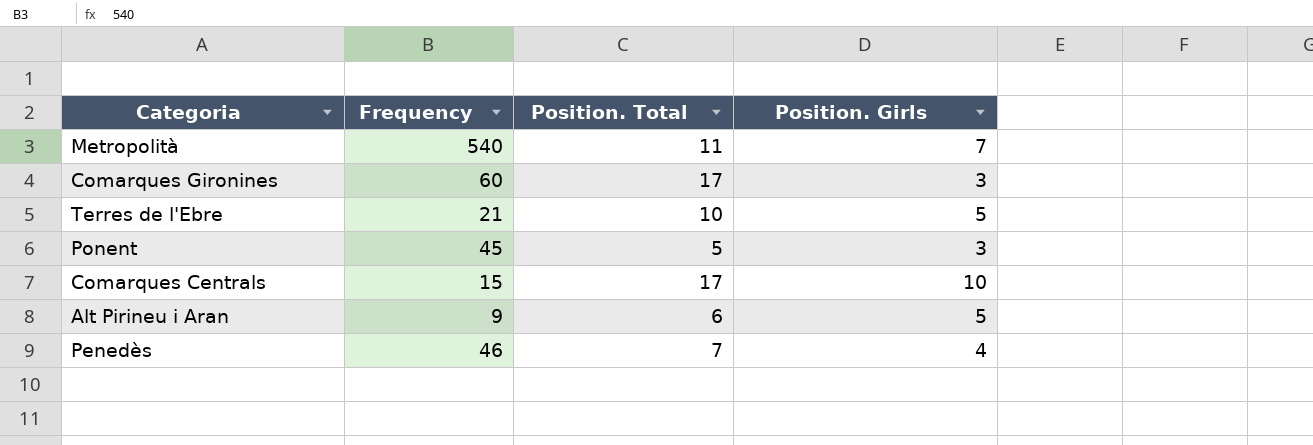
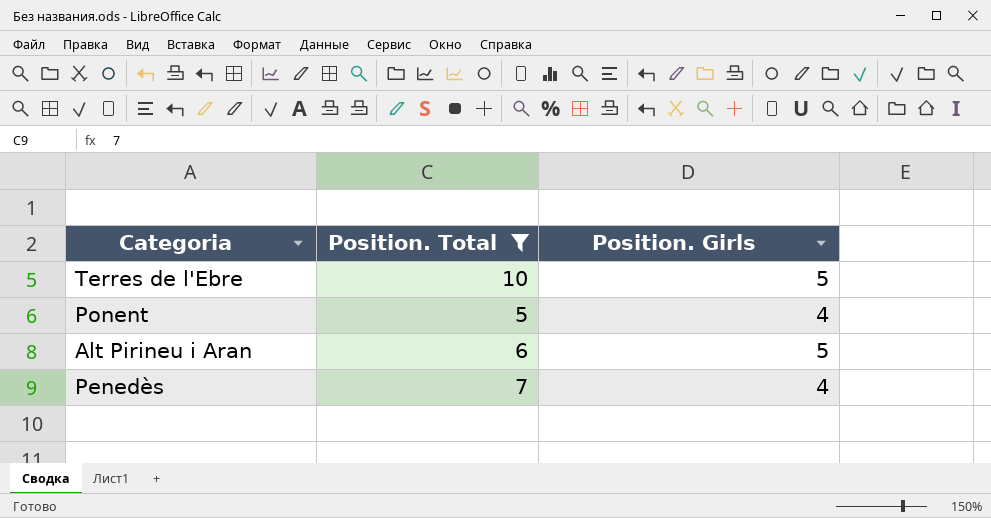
filter: none -> Position. Total <= 10
column Frequency | position: 2 -> none
Ponent | Position. Girls: 3 -> 4

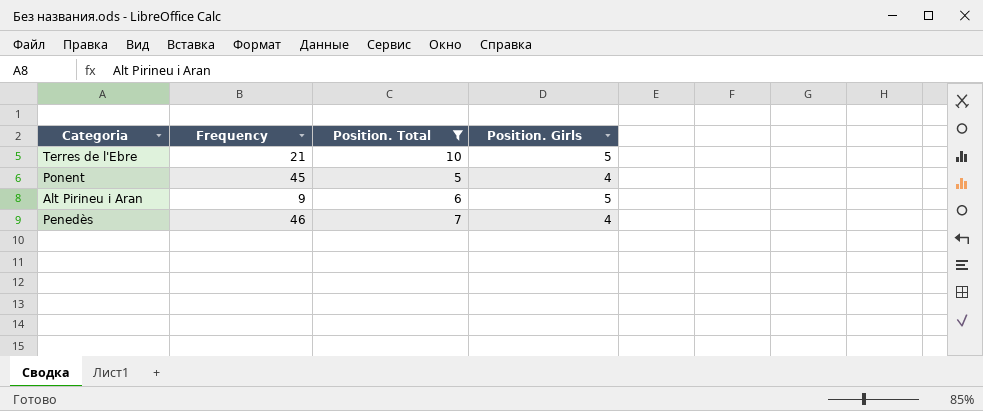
column Frequency | position: none -> 2

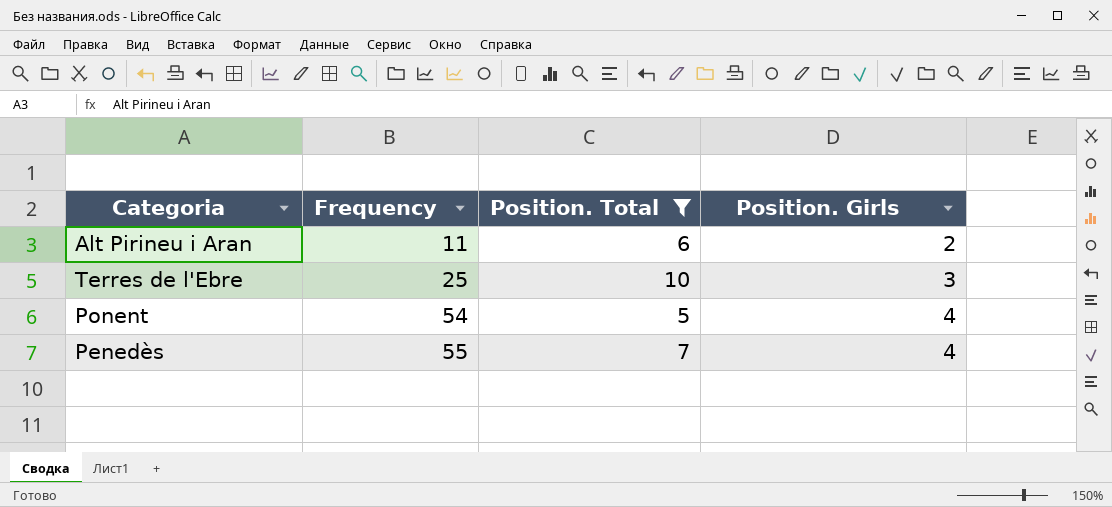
row order: none -> Frequency ascending
Alt Pirineu i Aran | Frequency: 9 -> 11
Alt Pirineu i Aran | Position. Girls: 5 -> 2
Terres de l'Ebre | Frequency: 21 -> 25
Terres de l'Ebre | Position. Girls: 5 -> 3
Ponent | Frequency: 45 -> 54
Penedès | Frequency: 46 -> 55

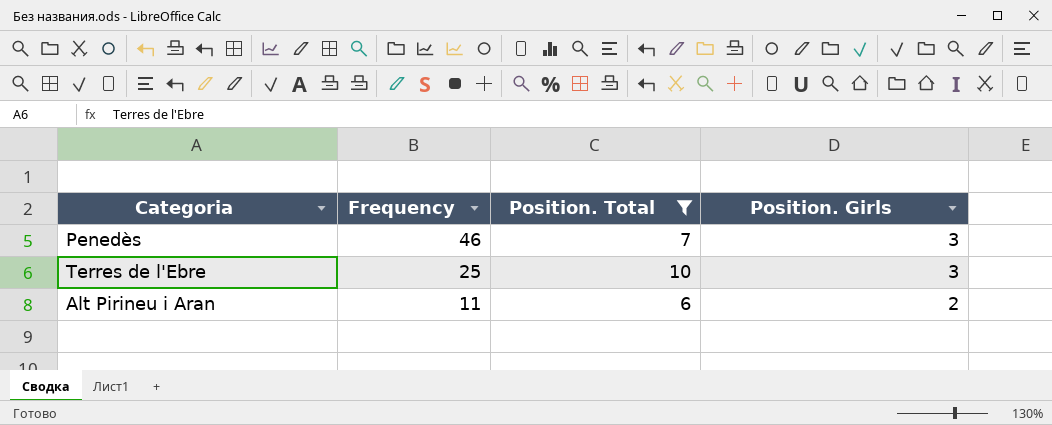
row order: Frequency ascending -> Frequency descending
row Ponent: 54 | 5 | 4 -> none
Penedès | Frequency: 55 -> 46
Penedès | Position. Girls: 4 -> 3

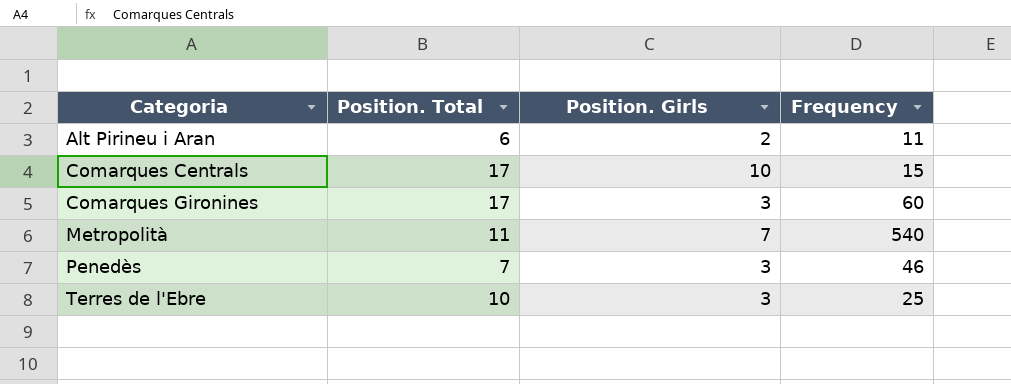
filter: Position. Total <= 10 -> none
row order: Frequency descending -> Categoria ascending
column Frequency | position: 2 -> 4

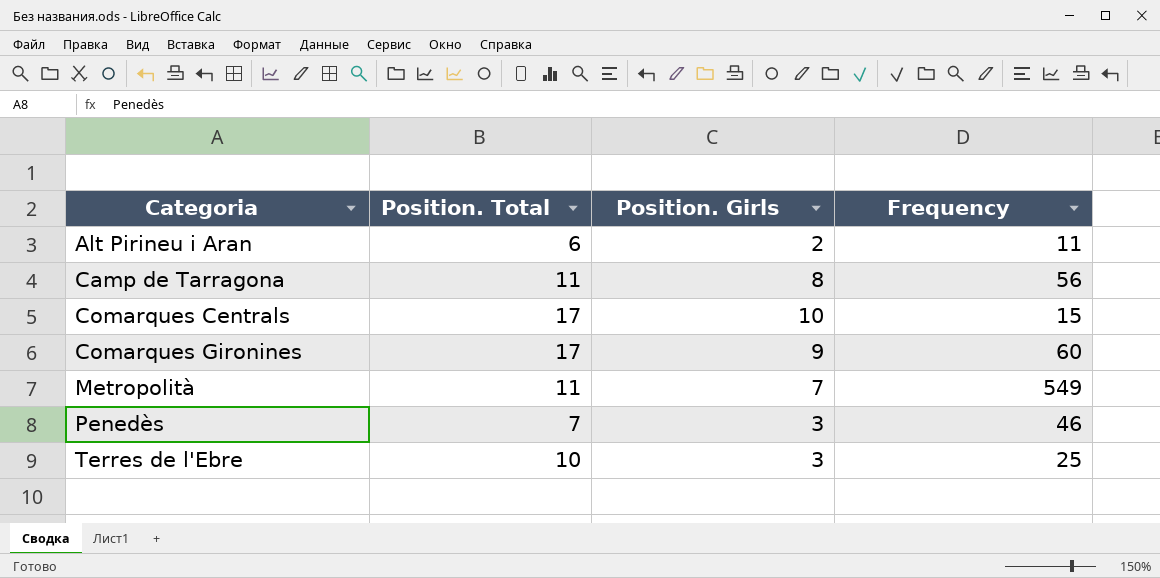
row Camp de Tarragona: none -> 11 | 8 | 56
Comarques Gironines | Position. Girls: 3 -> 9
Metropolità | Frequency: 540 -> 549

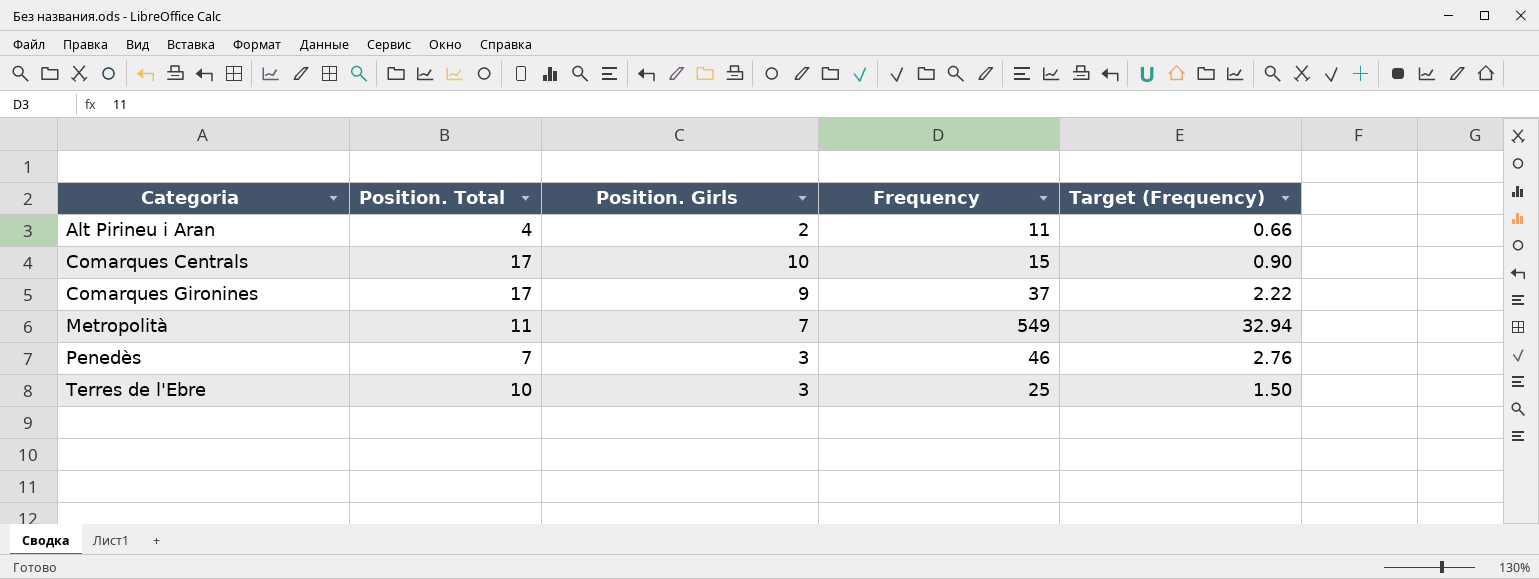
column Target (Frequency) | formula: none -> [Frequency] * 0.06
row Camp de Tarragona: 11 | 8 | 56 -> none
Alt Pirineu i Aran | Position. Total: 6 -> 4
Comarques Gironines | Frequency: 60 -> 37

